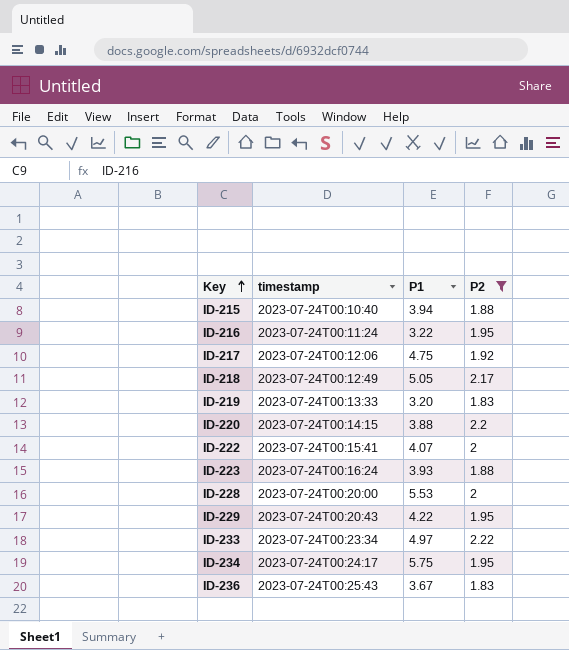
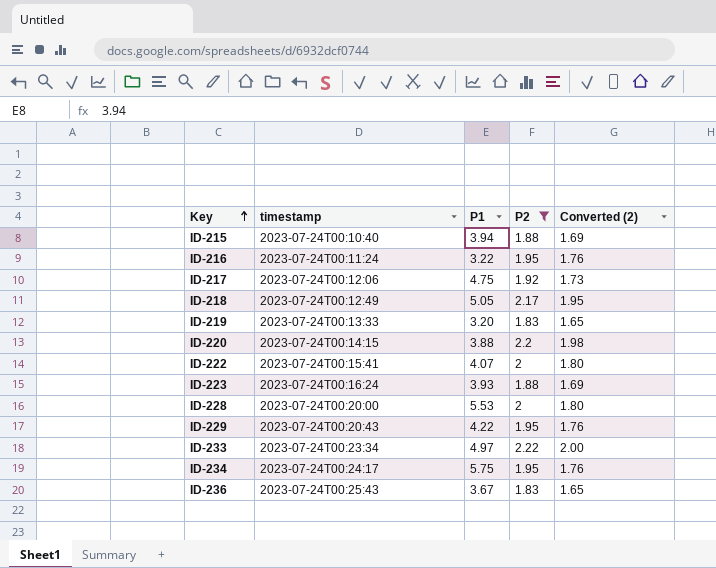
column Converted (2) | formula: none -> [P2] * 0.9

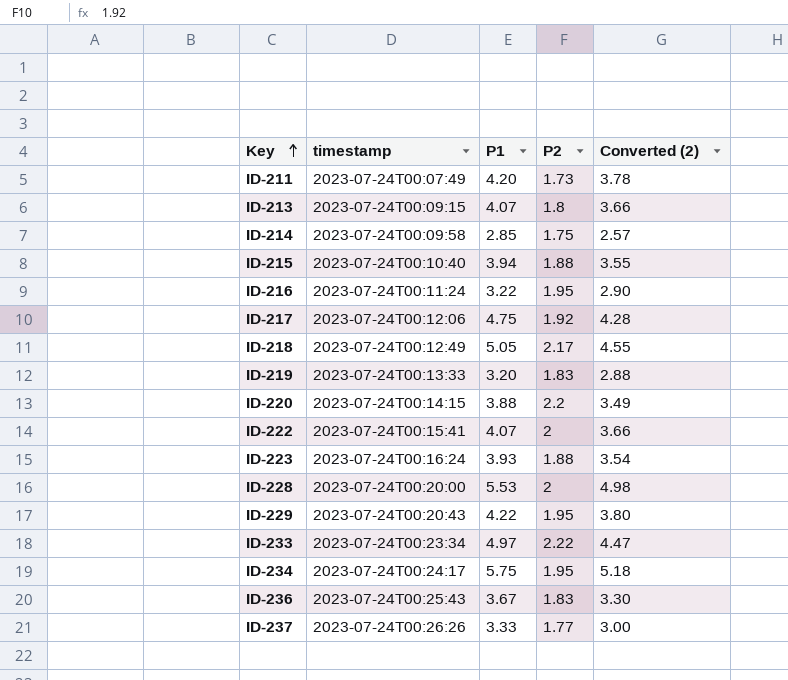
filter: P2 >= 1.83 -> none
column Converted (2) | formula: [P2] * 0.9 -> [P1] * 0.9

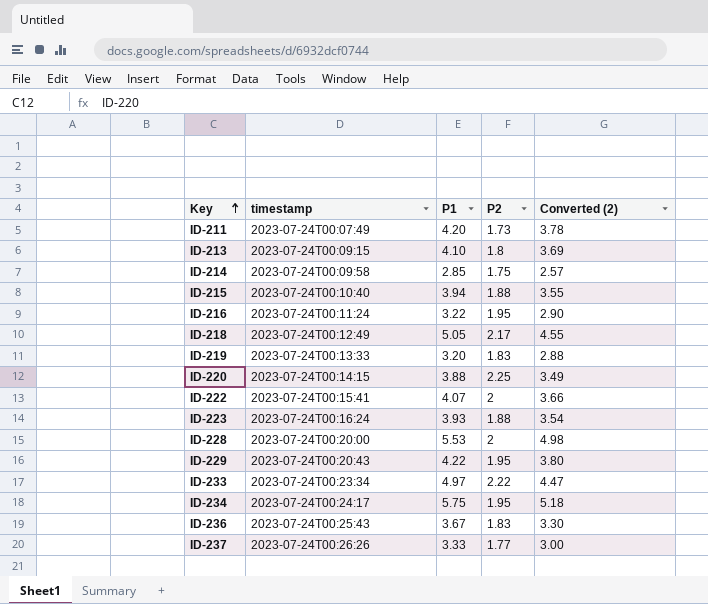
row ID-217: 2023-07-24T00:12:06 | 4.75 | 1.92 | 4.28 -> none
ID-213 | P1: 4.07 -> 4.10
ID-213 | Converted (2): 3.66 -> 3.69
ID-220 | P2: 2.2 -> 2.25

